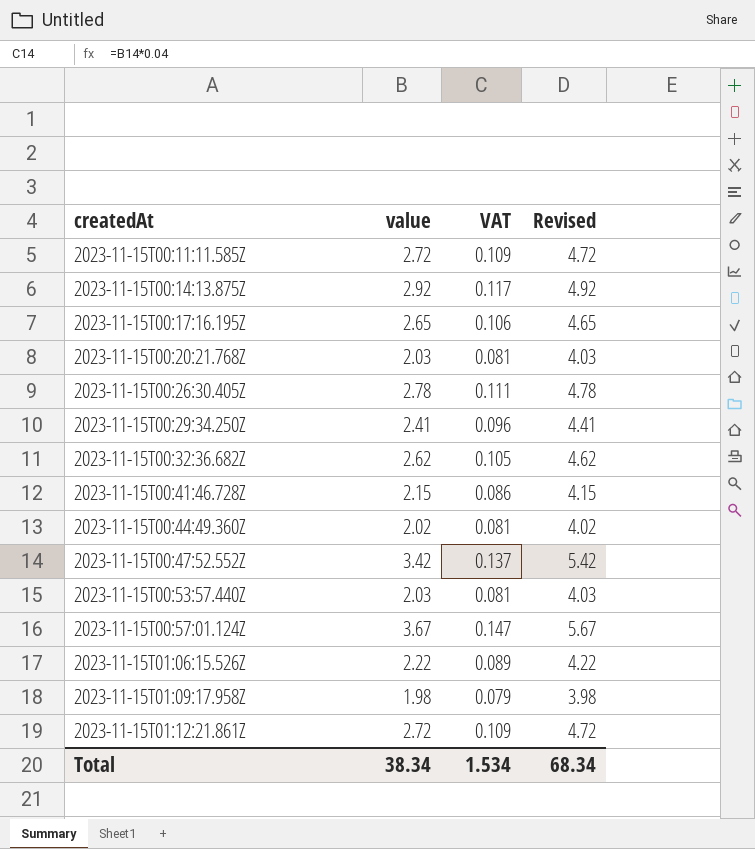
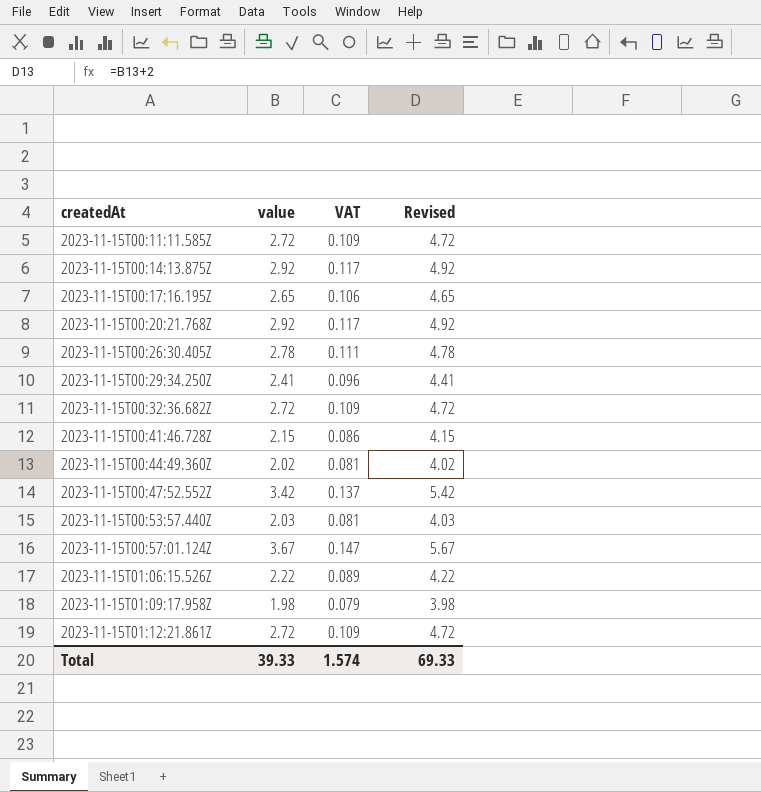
2023-11-15T00:20:21.768Z | value: 2.03 -> 2.92
2023-11-15T00:20:21.768Z | VAT: 0.081 -> 0.117
2023-11-15T00:20:21.768Z | Revised: 4.03 -> 4.92
2023-11-15T00:32:36.682Z | value: 2.62 -> 2.72
2023-11-15T00:32:36.682Z | VAT: 0.105 -> 0.109
2023-11-15T00:32:36.682Z | Revised: 4.62 -> 4.72
Total | value: 38.34 -> 39.33
Total | VAT: 1.534 -> 1.574
Total | Revised: 68.34 -> 69.33

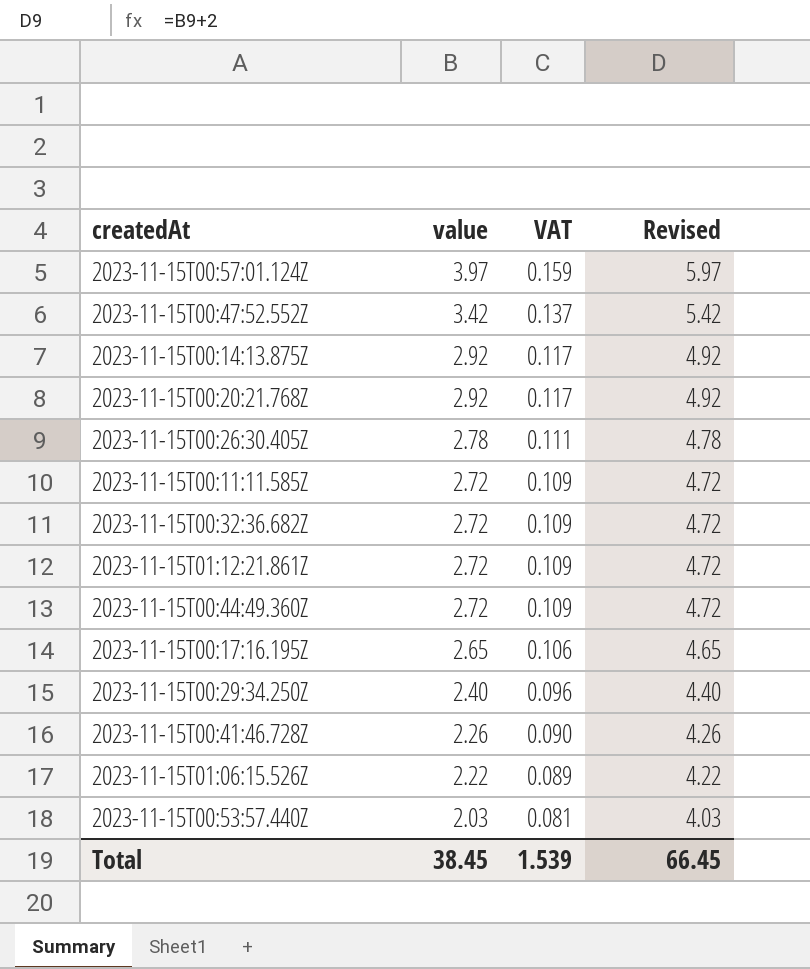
row order: createdAt ascending -> value descending
row 2023-11-15T01:09:17.958Z: 1.98 | 0.079 | 3.98 -> none
2023-11-15T00:57:01.124Z | value: 3.67 -> 3.97
2023-11-15T00:57:01.124Z | VAT: 0.147 -> 0.159
2023-11-15T00:57:01.124Z | Revised: 5.67 -> 5.97
2023-11-15T00:44:49.360Z | value: 2.02 -> 2.72
2023-11-15T00:44:49.360Z | VAT: 0.081 -> 0.109
2023-11-15T00:44:49.360Z | Revised: 4.02 -> 4.72
2023-11-15T00:29:34.250Z | value: 2.41 -> 2.40
2023-11-15T00:29:34.250Z | Revised: 4.41 -> 4.40
2023-11-15T00:41:46.728Z | value: 2.15 -> 2.26
2023-11-15T00:41:46.728Z | VAT: 0.086 -> 0.090
2023-11-15T00:41:46.728Z | Revised: 4.15 -> 4.26
Total | value: 39.33 -> 38.45
Total | VAT: 1.574 -> 1.539
Total | Revised: 69.33 -> 66.45

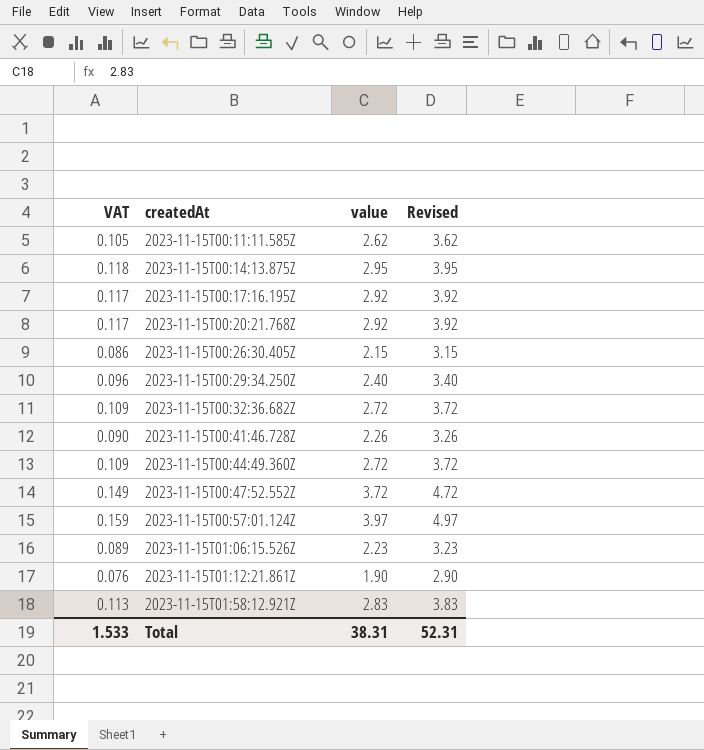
row order: value descending -> createdAt ascending
column VAT | position: 3 -> 1
column Revised | formula: [value] + 2 -> [value] + 1
row 2023-11-15T00:53:57.440Z: 2.03 | 0.081 | 4.03 -> none
2023-11-15T00:11:11.585Z | VAT: 0.109 -> 0.105
2023-11-15T00:11:11.585Z | value: 2.72 -> 2.62
2023-11-15T00:14:13.875Z | VAT: 0.117 -> 0.118
2023-11-15T00:14:13.875Z | value: 2.92 -> 2.95
2023-11-15T00:17:16.195Z | VAT: 0.106 -> 0.117
2023-11-15T00:17:16.195Z | value: 2.65 -> 2.92
2023-11-15T00:26:30.405Z | VAT: 0.111 -> 0.086
2023-11-15T00:26:30.405Z | value: 2.78 -> 2.15
2023-11-15T00:47:52.552Z | VAT: 0.137 -> 0.149
2023-11-15T00:47:52.552Z | value: 3.42 -> 3.72
2023-11-15T01:06:15.526Z | value: 2.22 -> 2.23
2023-11-15T01:12:21.861Z | VAT: 0.109 -> 0.076
2023-11-15T01:12:21.861Z | value: 2.72 -> 1.90
row 2023-11-15T01:58:12.921Z: none -> 0.113 | 2.83 | 3.83
Total | VAT: 1.539 -> 1.533
Total | value: 38.45 -> 38.31
Total | Revised: 66.45 -> 52.31

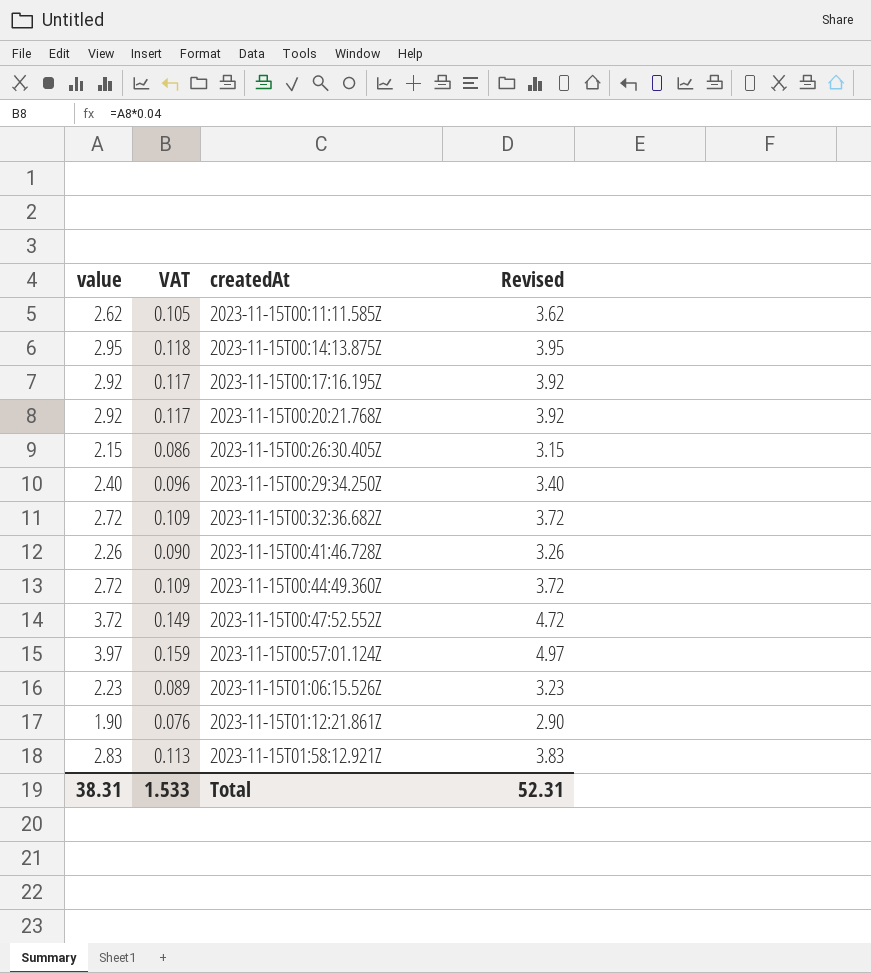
column value | position: 3 -> 1

